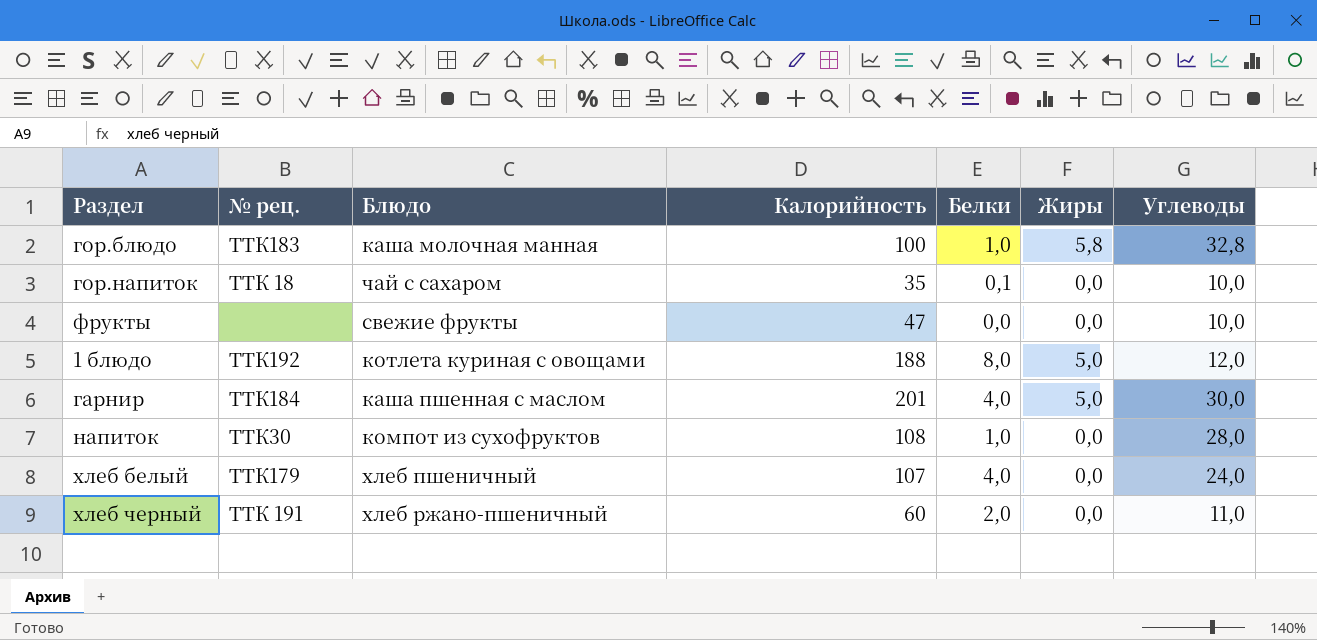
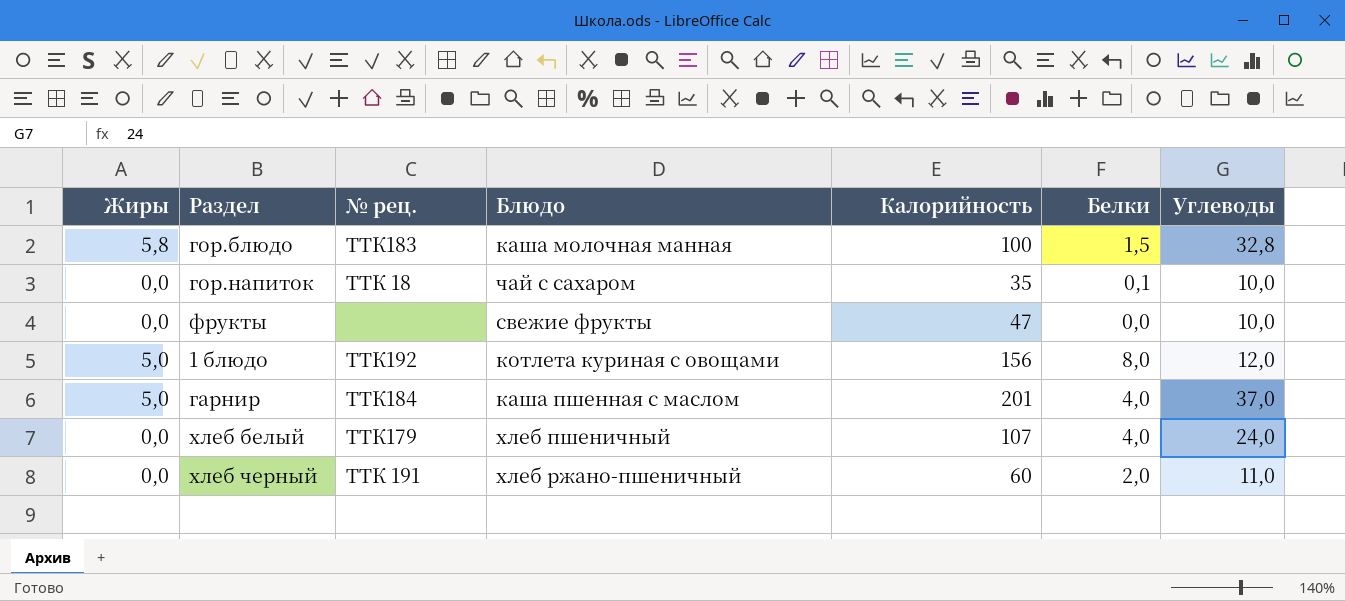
column Жиры | position: 6 -> 1
row напиток: ТТК30 | компот из сухофруктов | 108 | 1,0 | 0,0 | 28,0 -> none
гор.блюдо | Белки: 1,0 -> 1,5
1 блюдо | Калорийность: 188 -> 156
гарнир | Углеводы: 30,0 -> 37,0

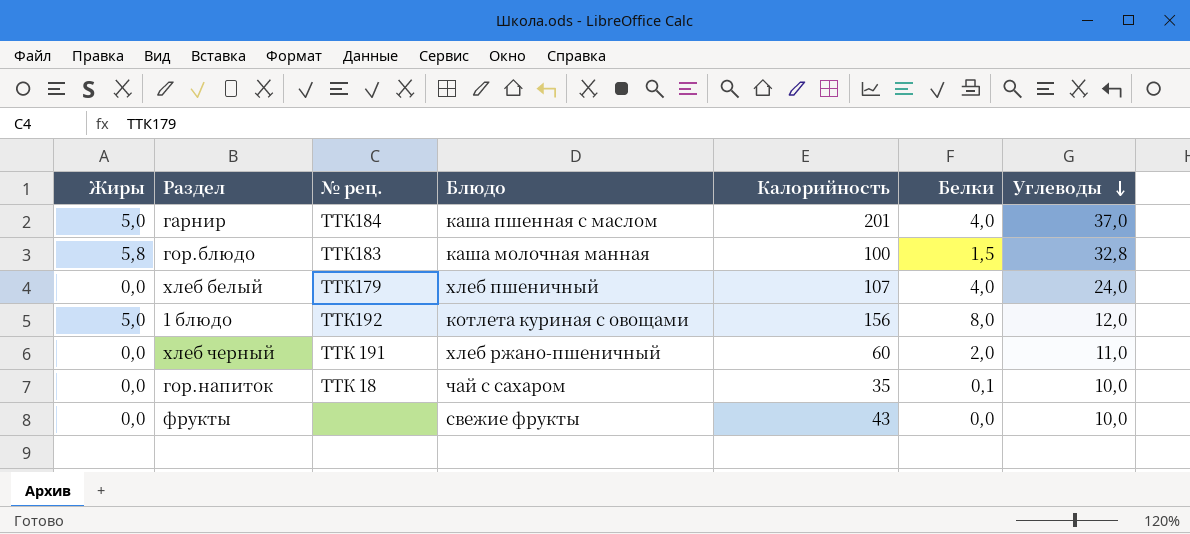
row order: none -> Углеводы descending
фрукты | Калорийность: 47 -> 43

